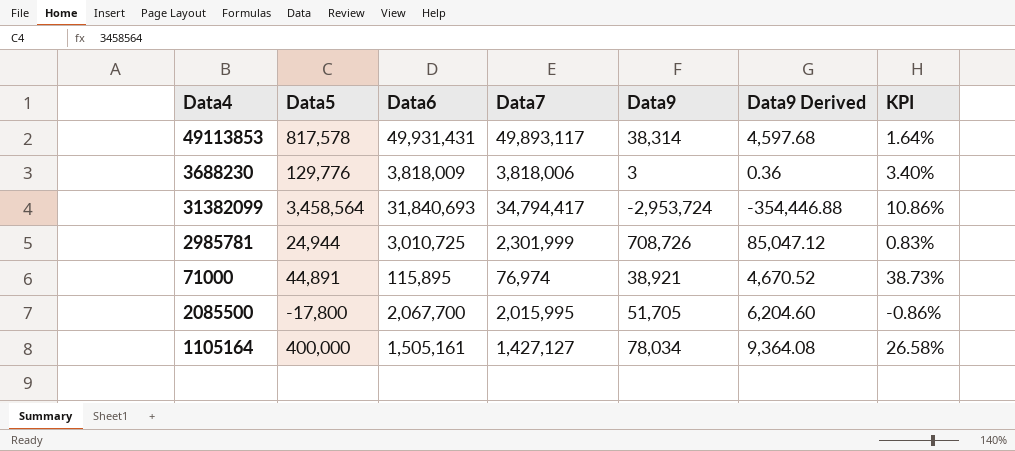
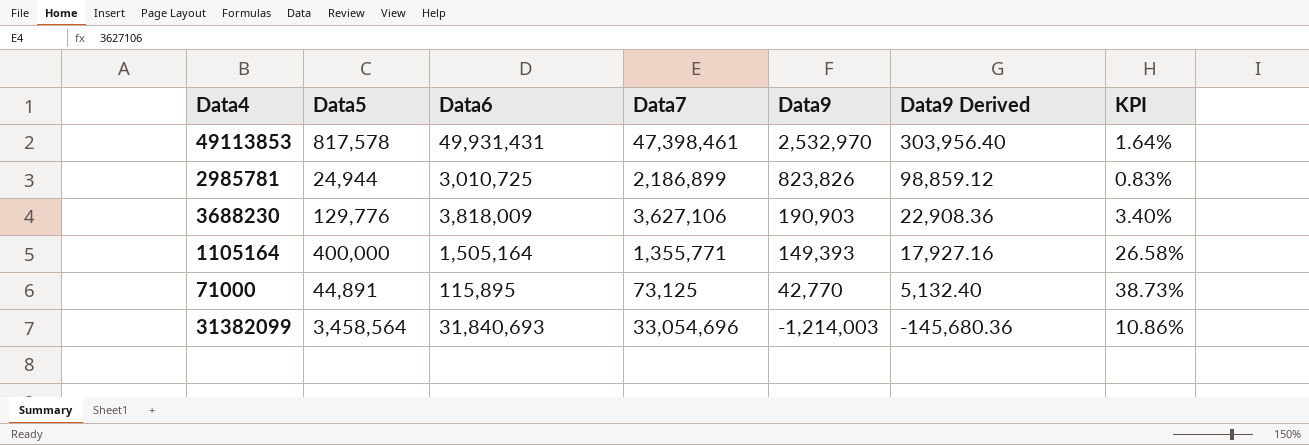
row order: none -> Data9 descending
row 2085500: -17,800 | 2,067,700 | 2,015,995 | 51,705 | 6,204.60 | -0.86% -> none
49113853 | Data7: 49,893,117 -> 47,398,461
49113853 | Data9: 38,314 -> 2,532,970
49113853 | Data9 Derived: 4,597.68 -> 303,956.40
2985781 | Data7: 2,301,999 -> 2,186,899
2985781 | Data9: 708,726 -> 823,826
2985781 | Data9 Derived: 85,047.12 -> 98,859.12
3688230 | Data7: 3,818,006 -> 3,627,106
3688230 | Data9: 3 -> 190,903
3688230 | Data9 Derived: 0.36 -> 22,908.36
1105164 | Data6: 1,505,161 -> 1,505,164
1105164 | Data7: 1,427,127 -> 1,355,771
1105164 | Data9: 78,034 -> 149,393
1105164 | Data9 Derived: 9,364.08 -> 17,927.16
71000 | Data7: 76,974 -> 73,125
71000 | Data9: 38,921 -> 42,770
71000 | Data9 Derived: 4,670.52 -> 5,132.40
31382099 | Data7: 34,794,417 -> 33,054,696
31382099 | Data9: -2,953,724 -> -1,214,003
31382099 | Data9 Derived: -354,446.88 -> -145,680.36

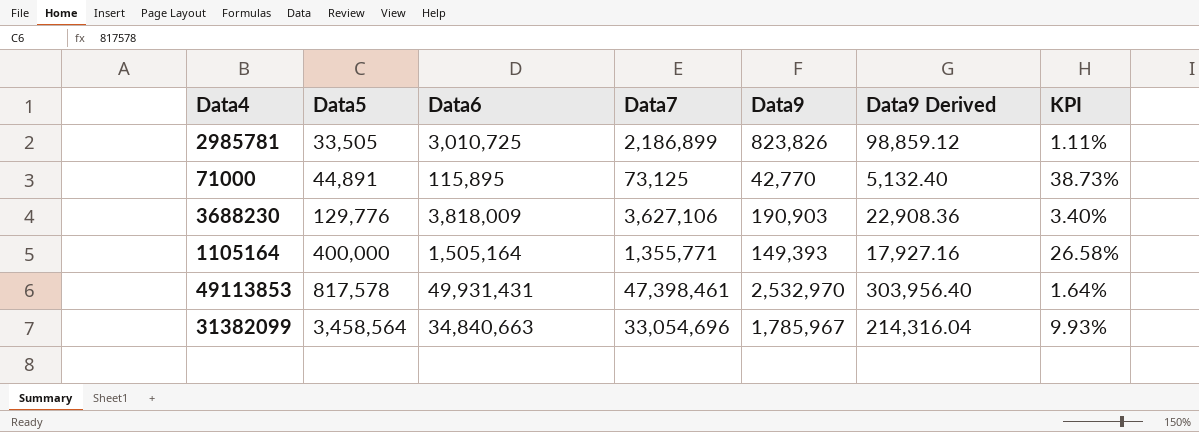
row order: Data9 descending -> Data5 ascending
2985781 | Data5: 24,944 -> 33,505
2985781 | KPI: 0.83% -> 1.11%
31382099 | Data6: 31,840,693 -> 34,840,663
31382099 | Data9: -1,214,003 -> 1,785,967
31382099 | Data9 Derived: -145,680.36 -> 214,316.04
31382099 | KPI: 10.86% -> 9.93%

